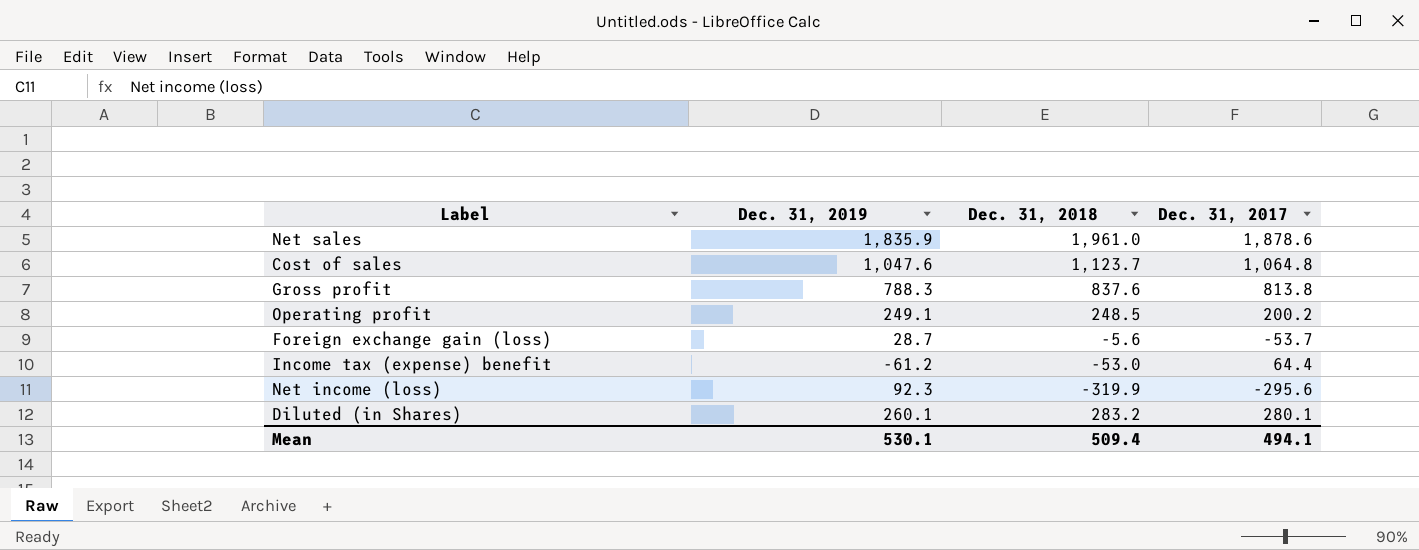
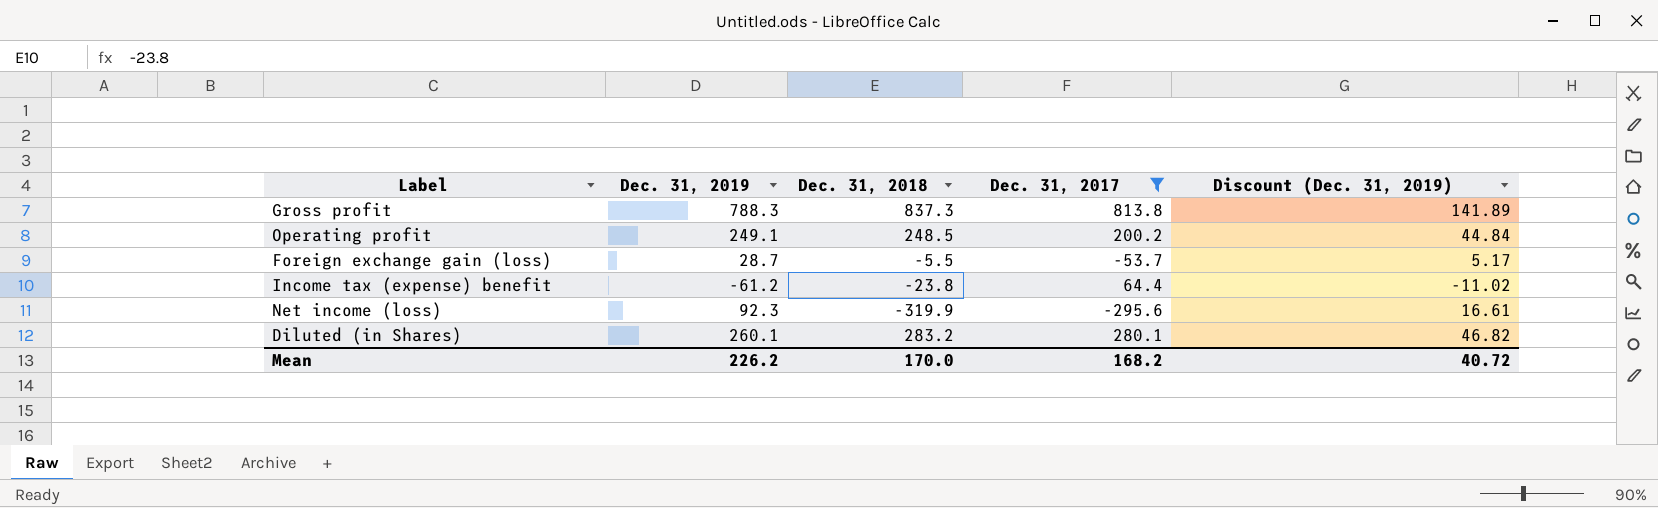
filter: none -> Dec. 31, 2017 <= 813.8
column Discount (Dec. 31, 2019) | formula: none -> [Dec. 31, 2019] * 0.18
Gross profit | Dec. 31, 2018: 837.6 -> 837.3
Foreign exchange gain (loss) | Dec. 31, 2018: -5.6 -> -5.5
Income tax (expense) benefit | Dec. 31, 2018: -53.0 -> -23.8
Mean | Dec. 31, 2019: 530.1 -> 226.2
Mean | Dec. 31, 2018: 509.4 -> 170.0
Mean | Dec. 31, 2017: 494.1 -> 168.2

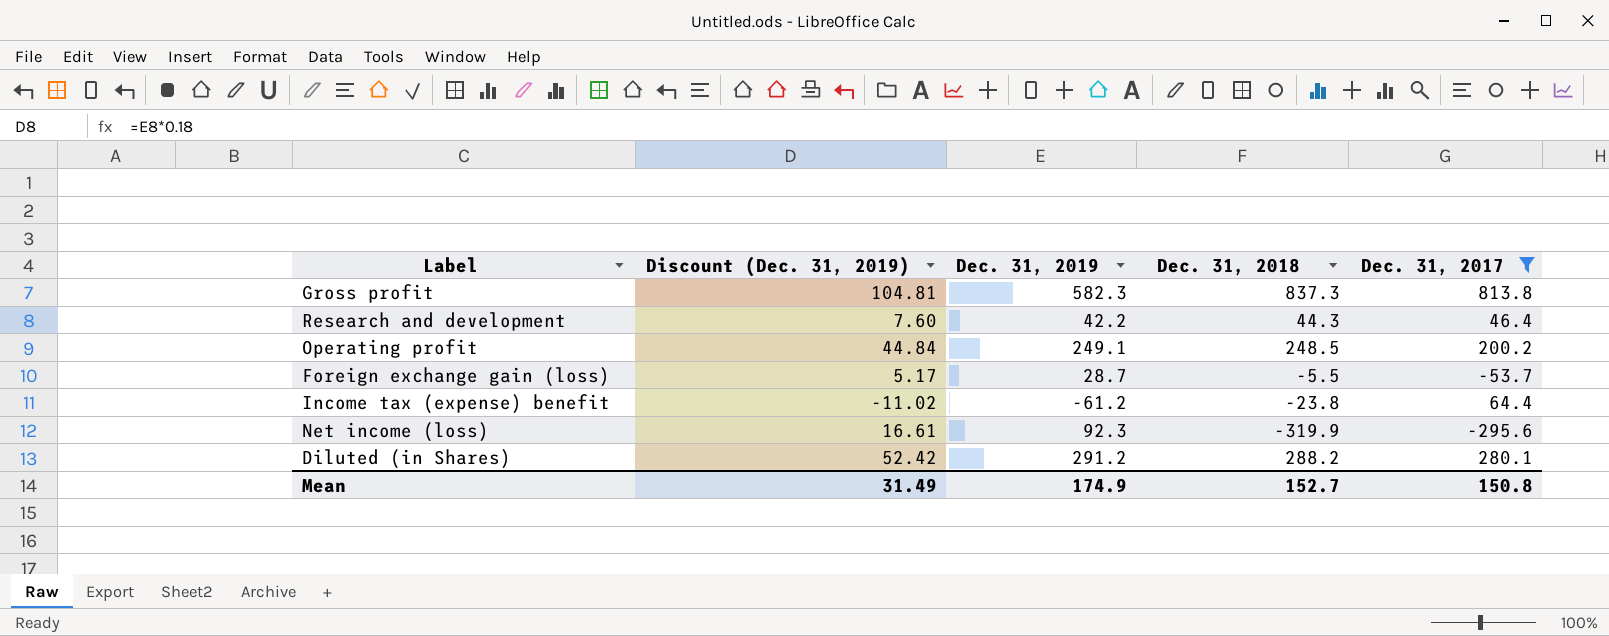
column Discount (Dec. 31, 2019) | position: 5 -> 2
Gross profit | Discount (Dec. 31, 2019): 141.89 -> 104.81
Gross profit | Dec. 31, 2019: 788.3 -> 582.3
row Research and development: none -> 7.60 | 42.2 | 44.3 | 46.4
Diluted (in Shares) | Discount (Dec. 31, 2019): 46.82 -> 52.42
Diluted (in Shares) | Dec. 31, 2019: 260.1 -> 291.2
Diluted (in Shares) | Dec. 31, 2018: 283.2 -> 288.2
Mean | Discount (Dec. 31, 2019): 40.72 -> 31.49
Mean | Dec. 31, 2019: 226.2 -> 174.9
Mean | Dec. 31, 2018: 170.0 -> 152.7
Mean | Dec. 31, 2017: 168.2 -> 150.8

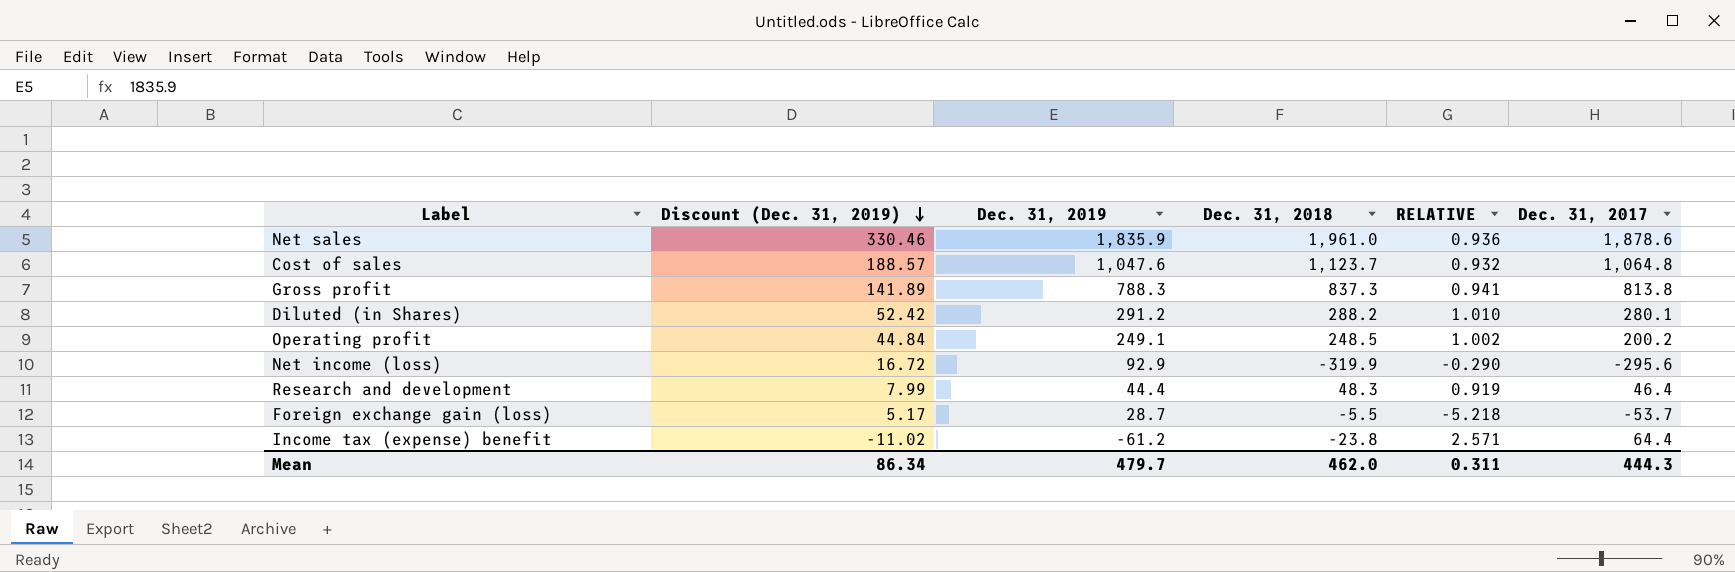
filter: Dec. 31, 2017 <= 813.8 -> none
row order: none -> Discount (Dec. 31, 2019) descending
column RELATIVE | formula: none -> [Dec. 31, 2019] / [Dec. 31, 2018]
Gross profit | Discount (Dec. 31, 2019): 104.81 -> 141.89
Gross profit | Dec. 31, 2019: 582.3 -> 788.3
Net income (loss) | Discount (Dec. 31, 2019): 16.61 -> 16.72
Net income (loss) | Dec. 31, 2019: 92.3 -> 92.9
Research and development | Discount (Dec. 31, 2019): 7.60 -> 7.99
Research and development | Dec. 31, 2019: 42.2 -> 44.4
Research and development | Dec. 31, 2018: 44.3 -> 48.3
Mean | Discount (Dec. 31, 2019): 31.49 -> 86.34
Mean | Dec. 31, 2019: 174.9 -> 479.7
Mean | Dec. 31, 2018: 152.7 -> 462.0
Mean | Dec. 31, 2017: 150.8 -> 444.3

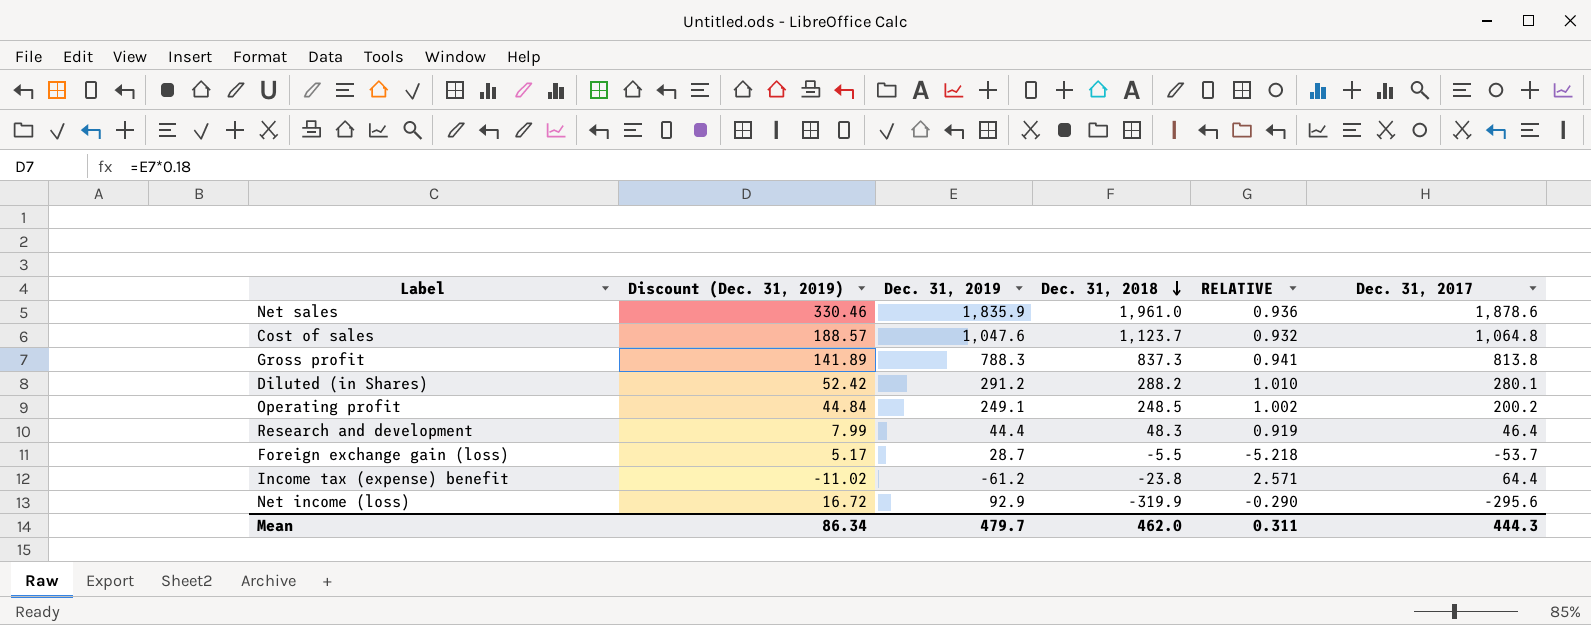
row order: Discount (Dec. 31, 2019) descending -> Dec. 31, 2018 descending

